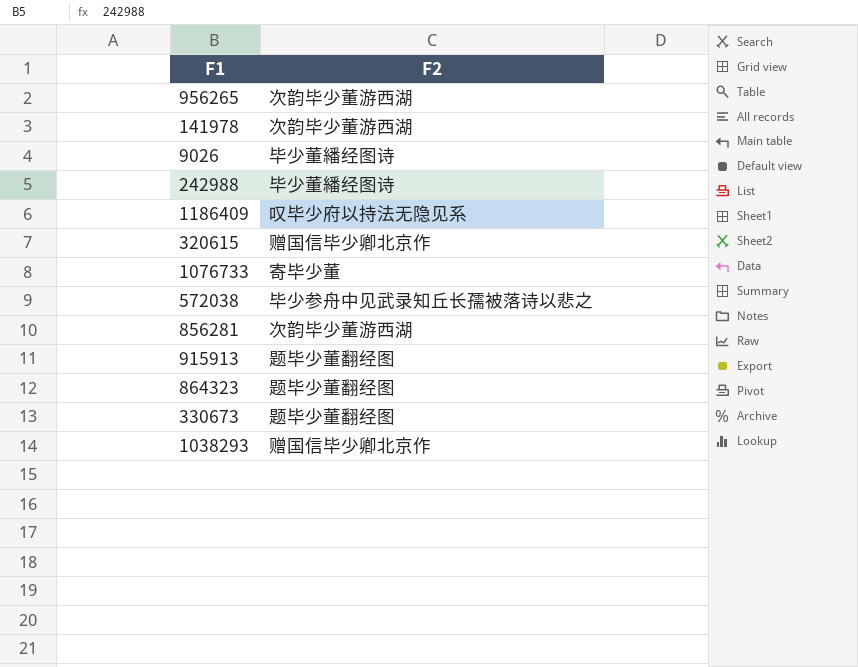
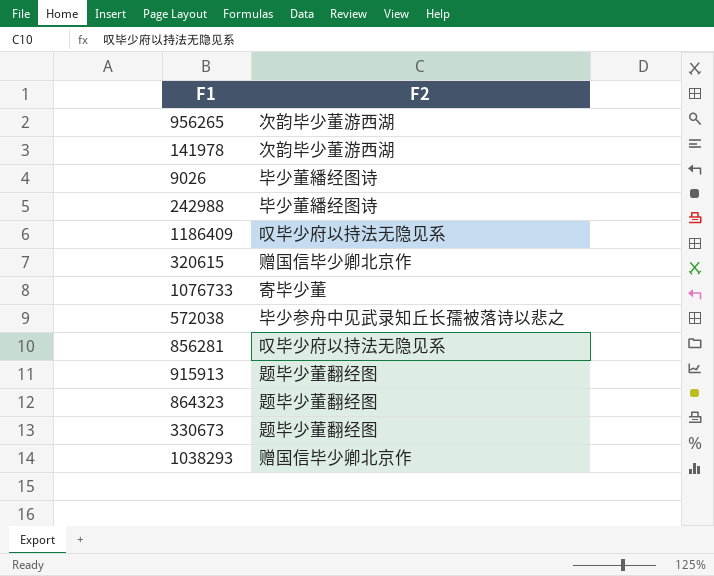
856281 | F2: 次韵毕少董游西湖 -> 叹毕少府以持法无隐见系

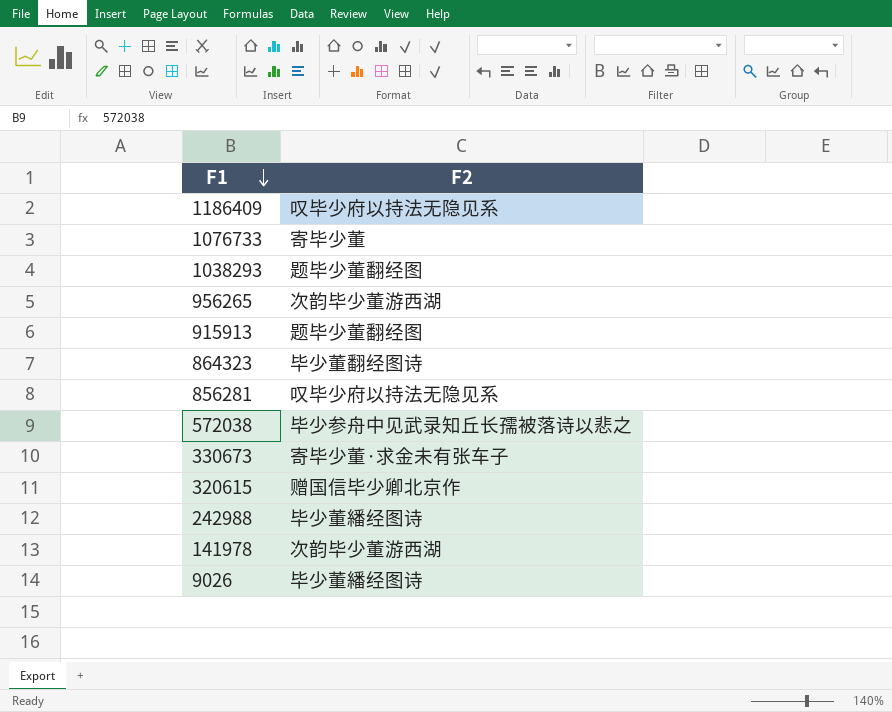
row order: none -> F1 descending
1038293 | F2: 赠国信毕少卿北京作 -> 题毕少董翻经图
864323 | F2: 题毕少董翻经图 -> 毕少董翻经图诗
330673 | F2: 题毕少董翻经图 -> 寄毕少董·求金未有张车子

